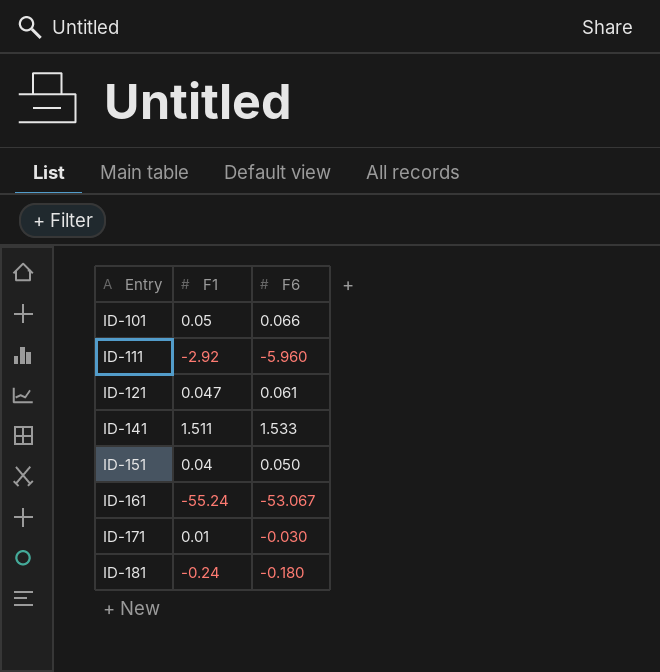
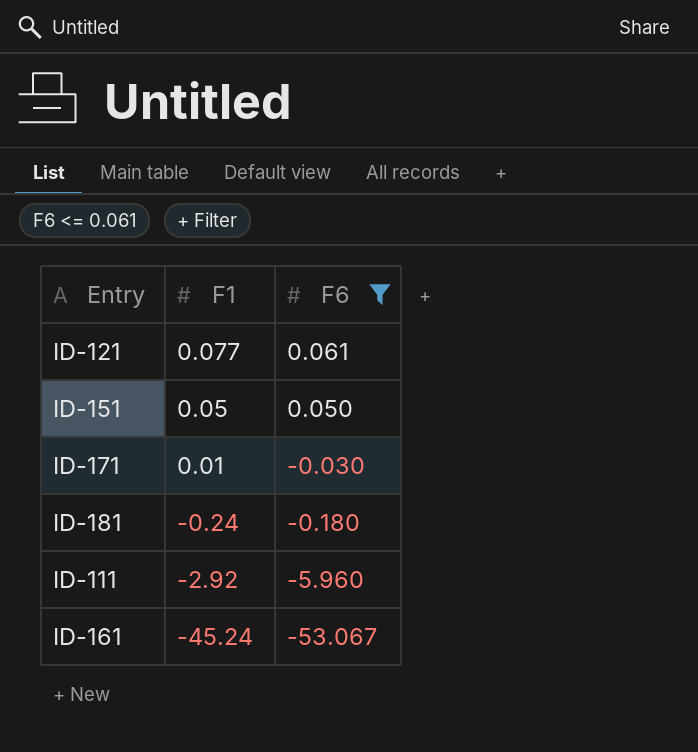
filter: none -> F6 <= 0.061
row order: Entry ascending -> F1 descending
ID-121 | F1: 0.047 -> 0.077
ID-151 | F1: 0.04 -> 0.05
ID-161 | F1: -55.24 -> -45.24

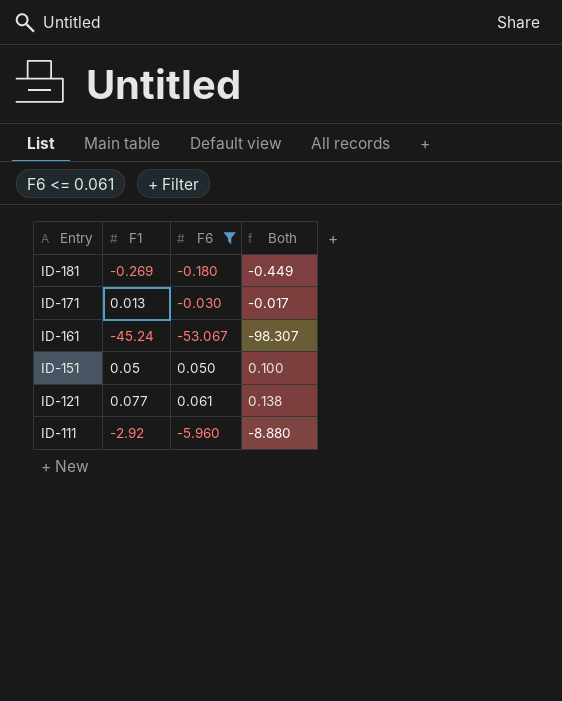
row order: F1 descending -> Entry descending
column Both | formula: none -> [F1] + [F6]
ID-181 | F1: -0.24 -> -0.269
ID-171 | F1: 0.01 -> 0.013

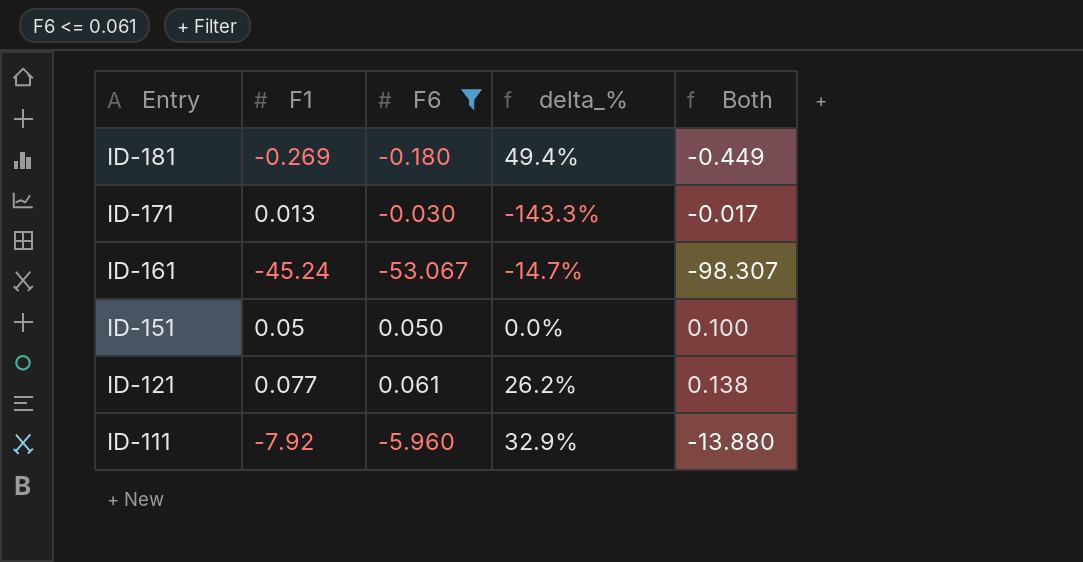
column delta_% | formula: none -> ([F1] - [F6]) / [F6]
ID-111 | F1: -2.92 -> -7.92
ID-111 | Both: -8.880 -> -13.880

